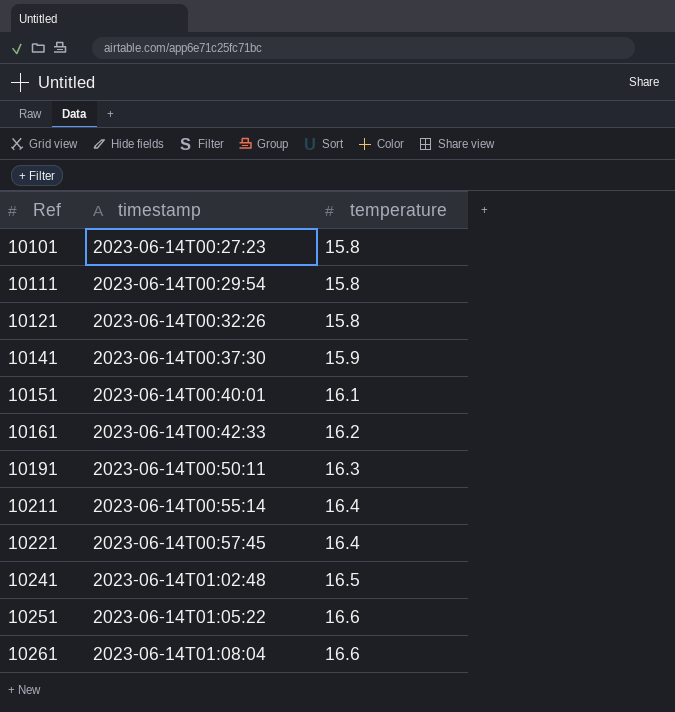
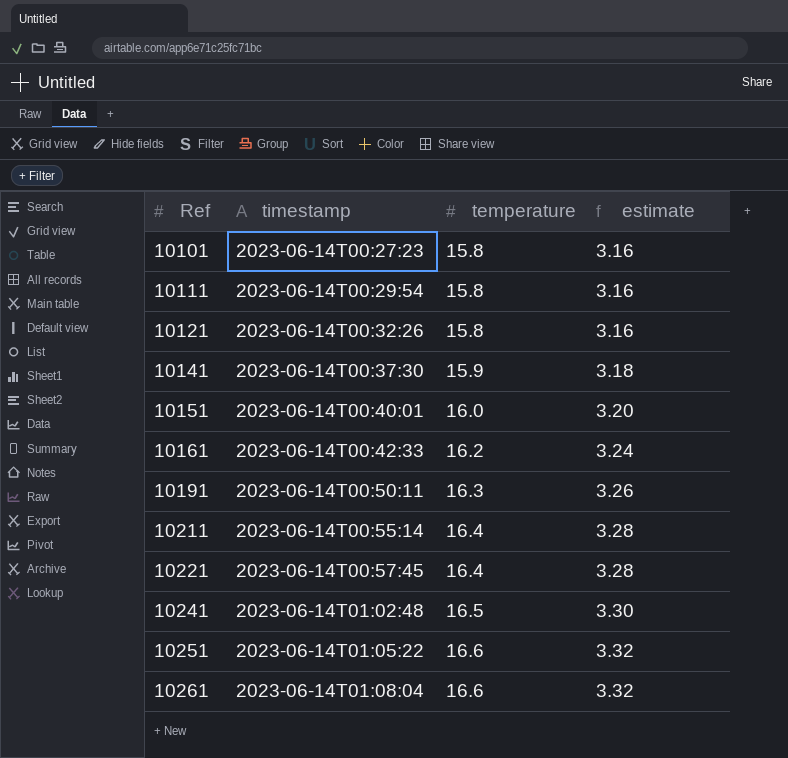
column estimate | formula: none -> [temperature] * 0.2
10151 | temperature: 16.1 -> 16.0

